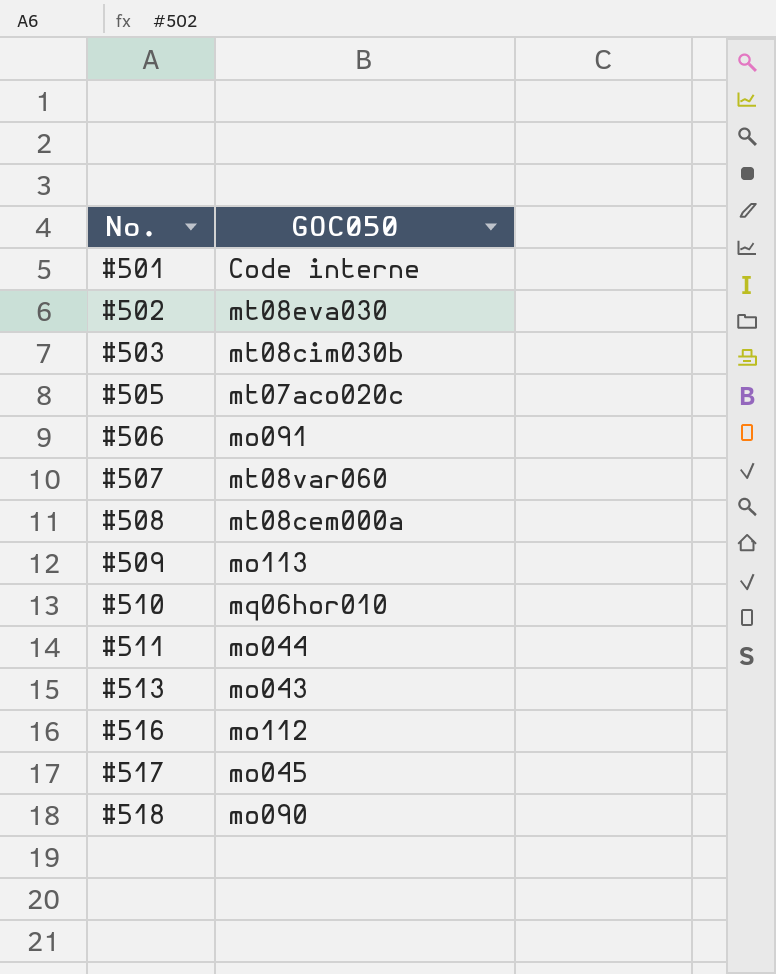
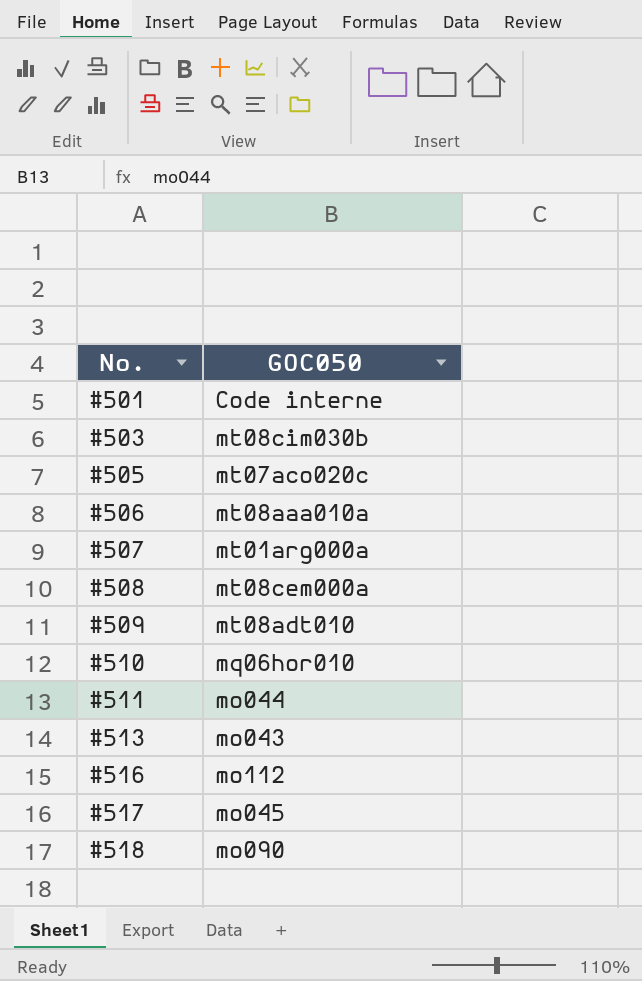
row #502: mt08eva030 -> none
#506 | GOC050: mo091 -> mt08aaa010a
#507 | GOC050: mt08var060 -> mt01arg000a
#509 | GOC050: mo113 -> mt08adt010

